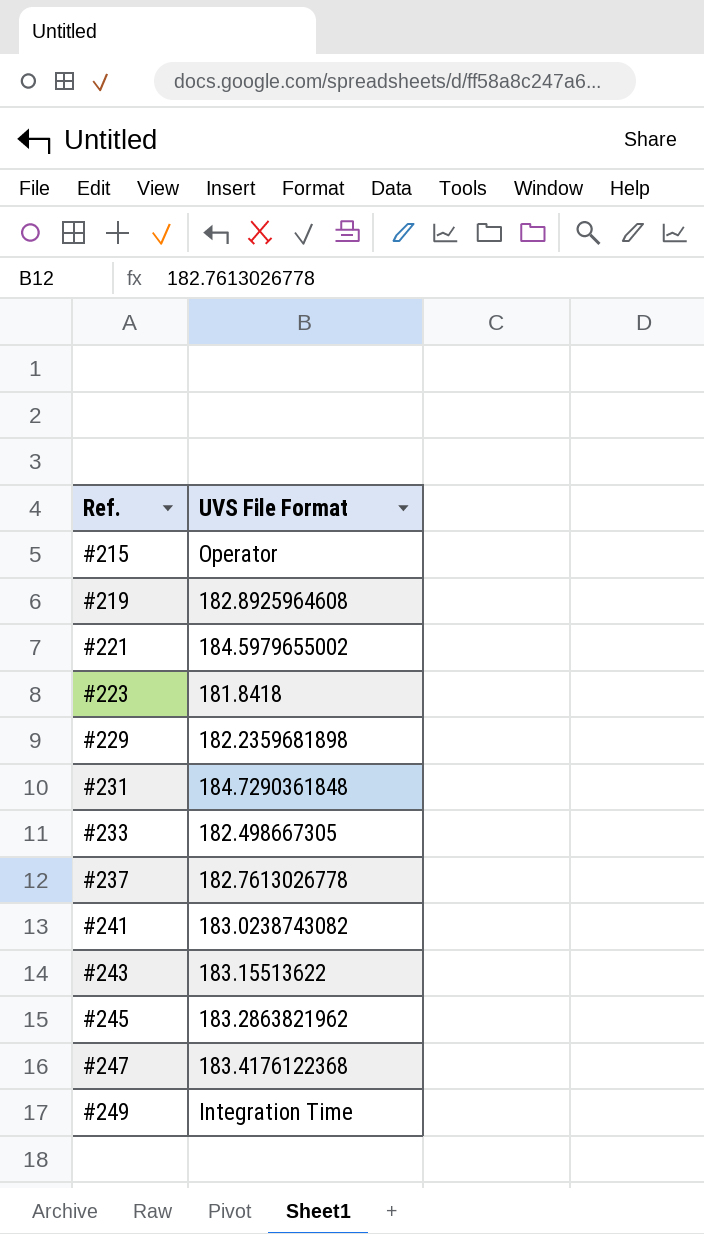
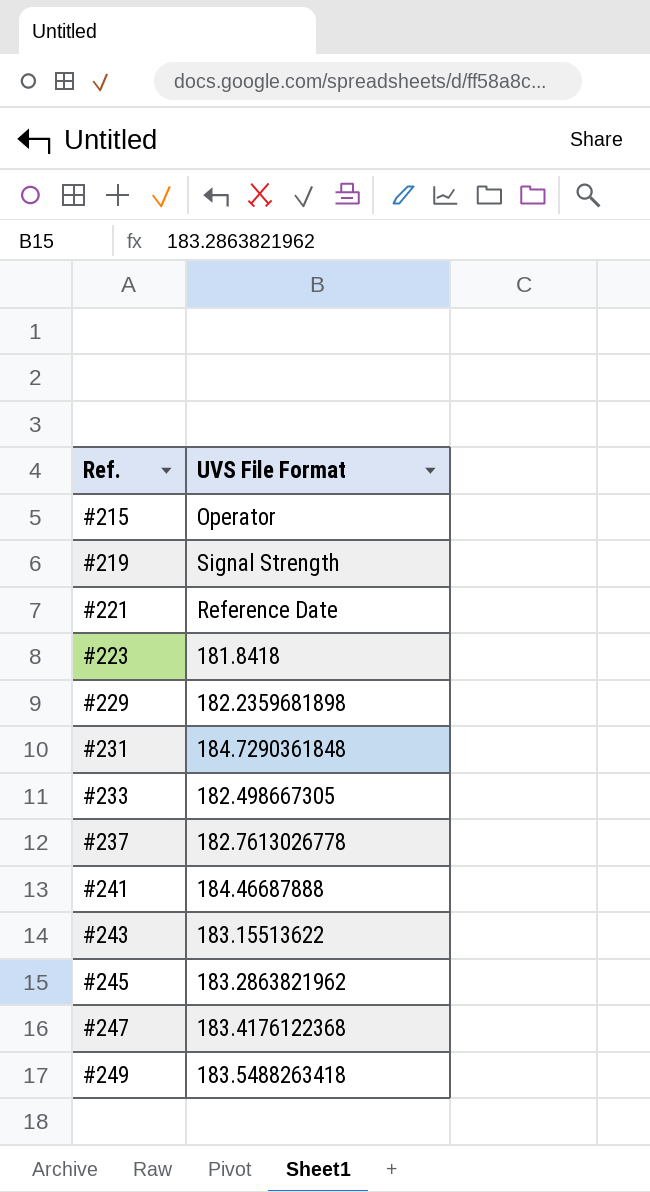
#219 | UVS File Format: 182.8925964608 -> Signal Strength
#221 | UVS File Format: 184.5979655002 -> Reference Date
#241 | UVS File Format: 183.0238743082 -> 184.46687888
#249 | UVS File Format: Integration Time -> 183.5488263418

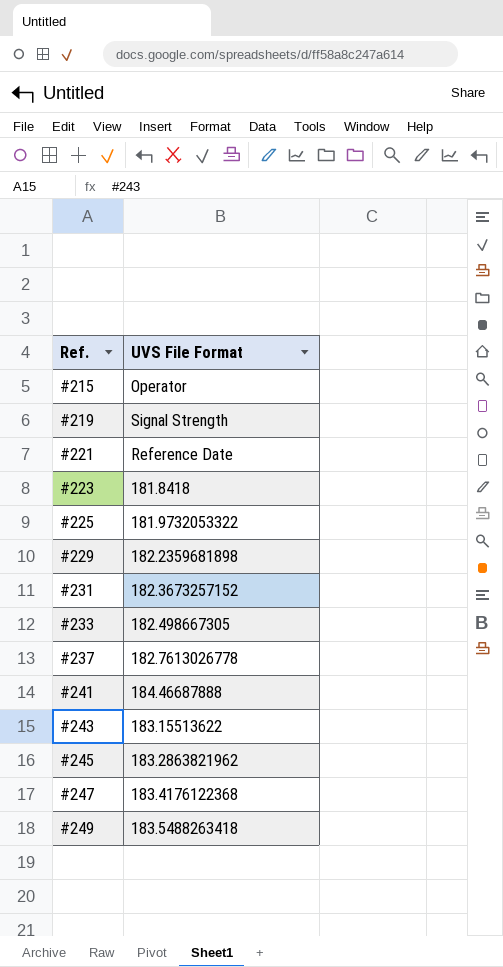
row #225: none -> 181.9732053322
#231 | UVS File Format: 184.7290361848 -> 182.3673257152

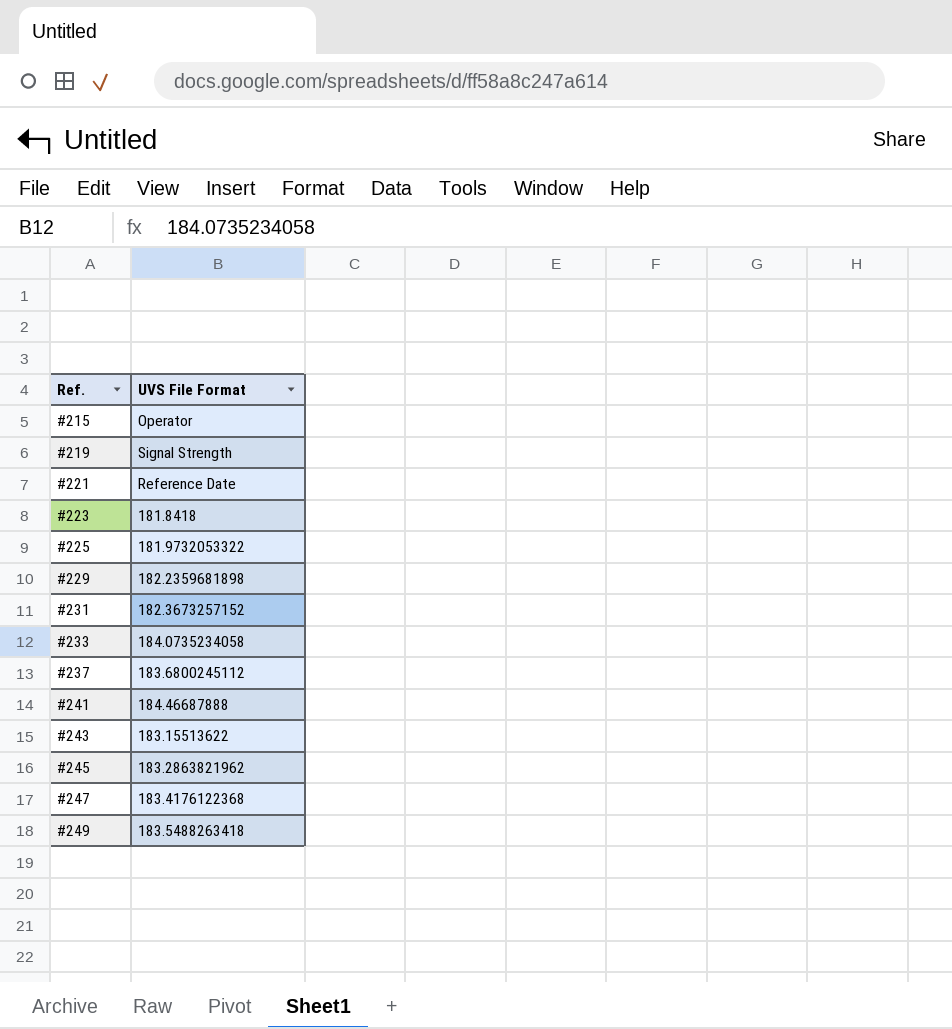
#233 | UVS File Format: 182.498667305 -> 184.0735234058
#237 | UVS File Format: 182.7613026778 -> 183.6800245112

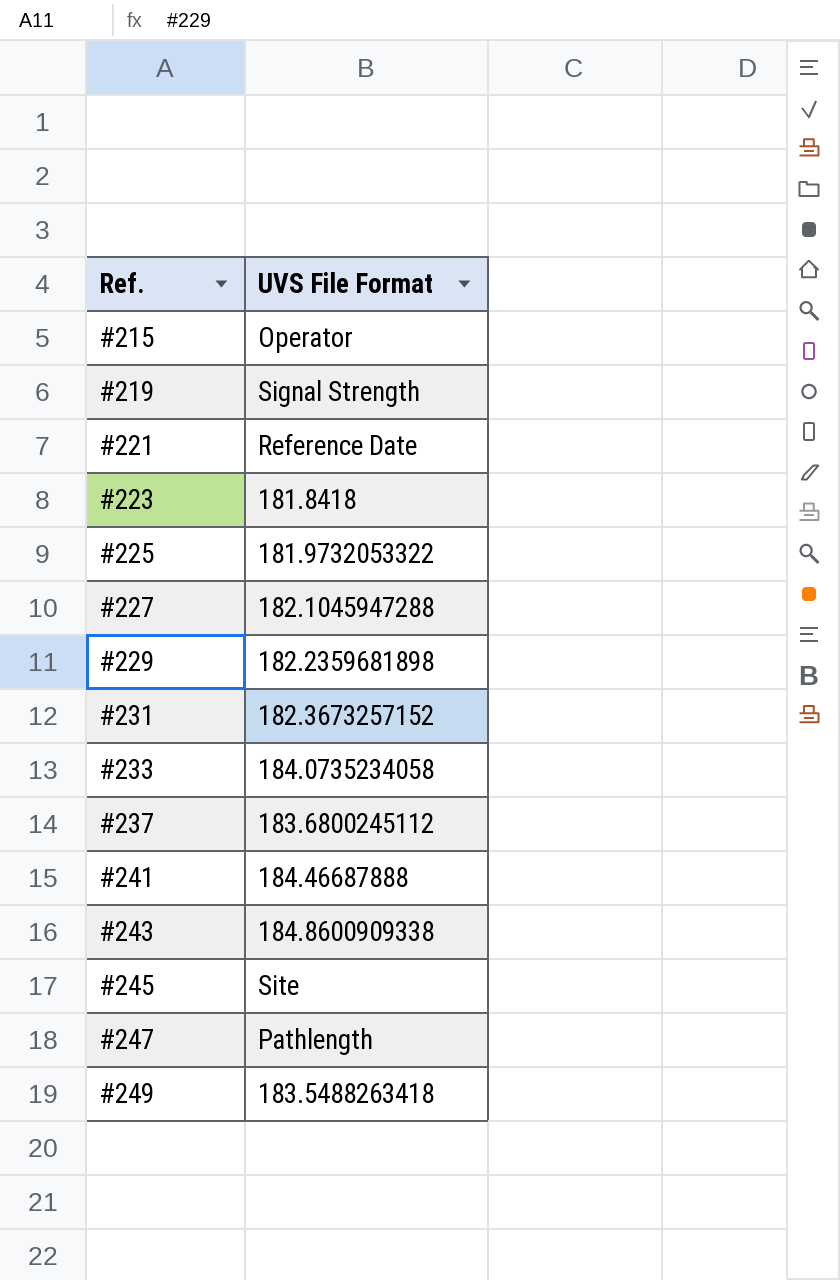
row #227: none -> 182.1045947288
#243 | UVS File Format: 183.15513622 -> 184.8600909338
#245 | UVS File Format: 183.2863821962 -> Site
#247 | UVS File Format: 183.4176122368 -> Pathlength

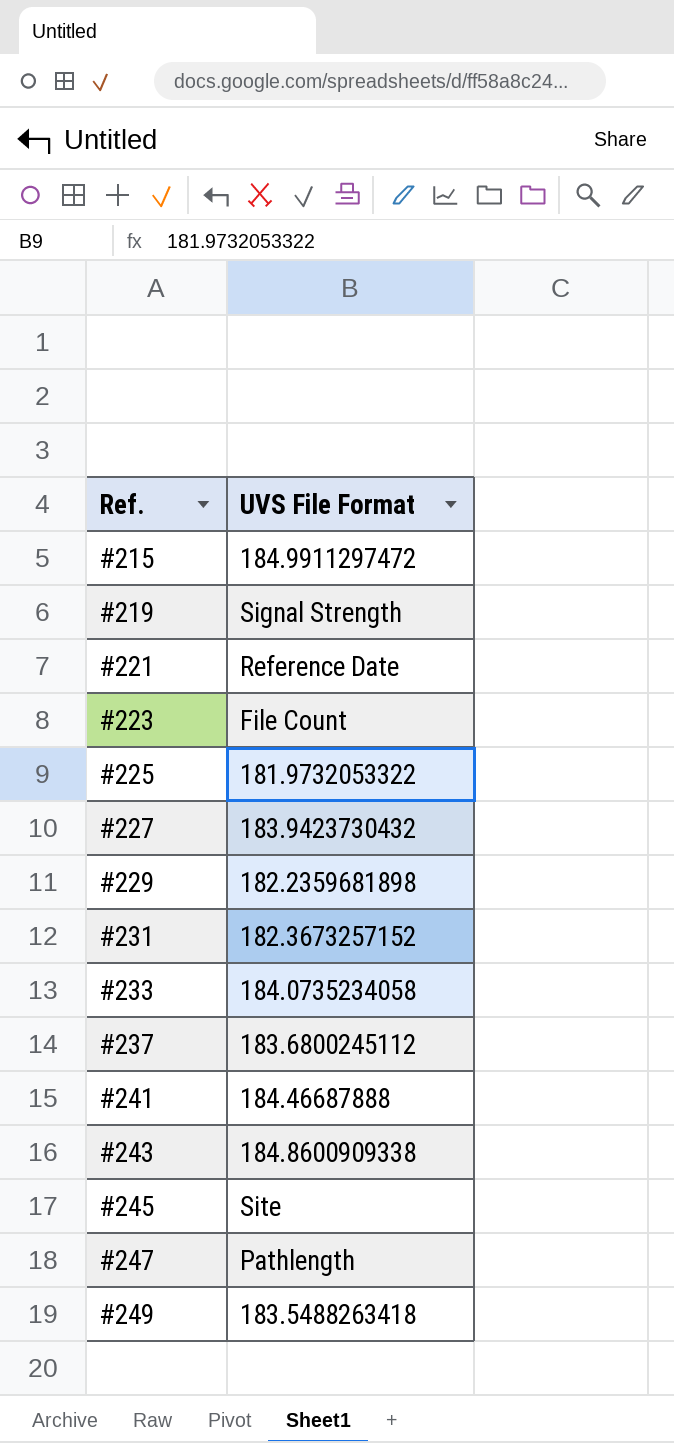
#215 | UVS File Format: Operator -> 184.9911297472
#223 | UVS File Format: 181.8418 -> File Count
#227 | UVS File Format: 182.1045947288 -> 183.9423730432

